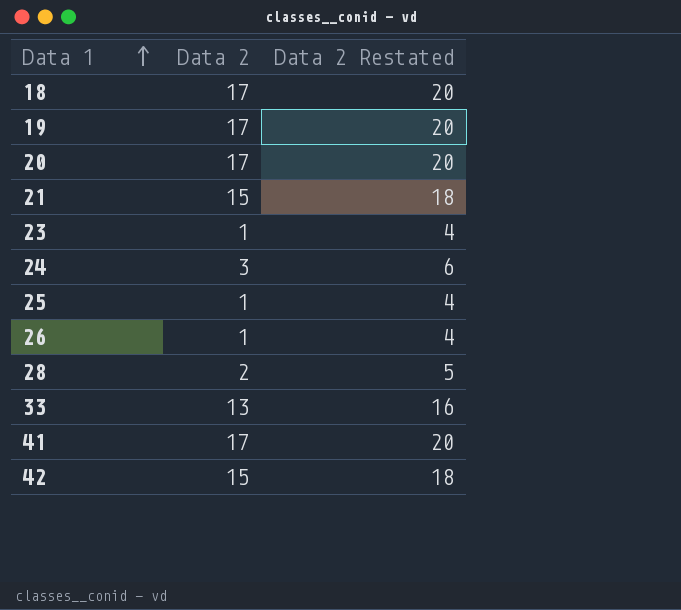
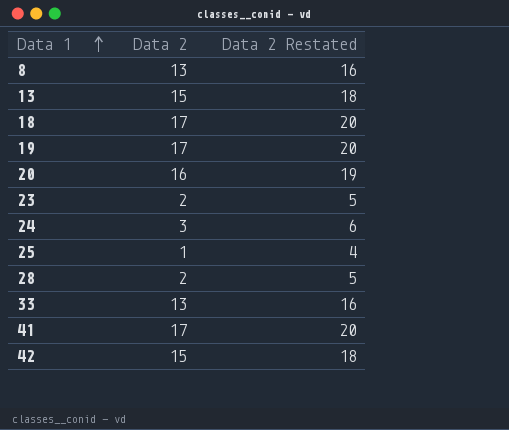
row 21: 15 | 18 -> none
row 26: 1 | 4 -> none
row 8: none -> 13 | 16
row 13: none -> 15 | 18
20 | Data 2: 17 -> 16
20 | Data 2 Restated: 20 -> 19
23 | Data 2: 1 -> 2
23 | Data 2 Restated: 4 -> 5

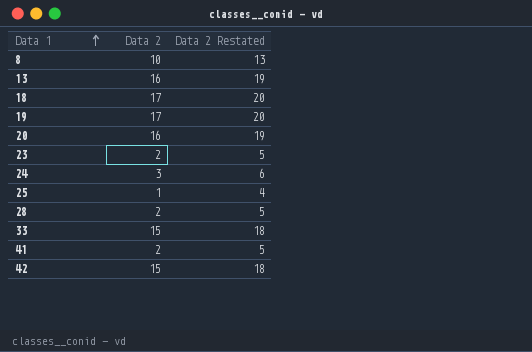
8 | Data 2: 13 -> 10
8 | Data 2 Restated: 16 -> 13
13 | Data 2: 15 -> 16
13 | Data 2 Restated: 18 -> 19
33 | Data 2: 13 -> 15
33 | Data 2 Restated: 16 -> 18
41 | Data 2: 17 -> 2
41 | Data 2 Restated: 20 -> 5

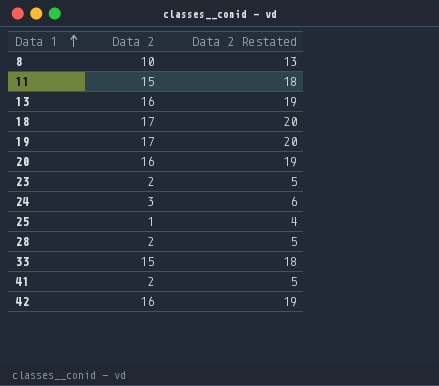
row 11: none -> 15 | 18
42 | Data 2: 15 -> 16
42 | Data 2 Restated: 18 -> 19

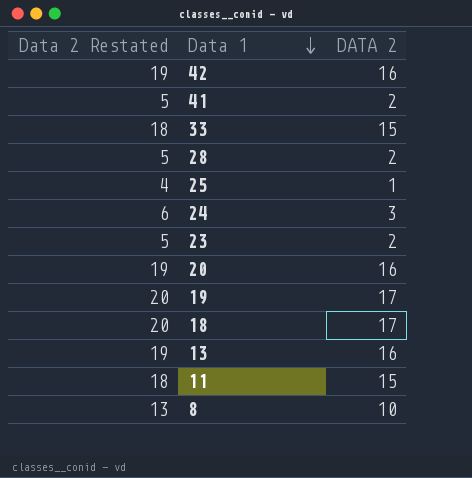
row order: Data 1 ascending -> Data 1 descending
column Data 2 Restated | position: 3 -> 1
column name: Data 2 -> DATA 2

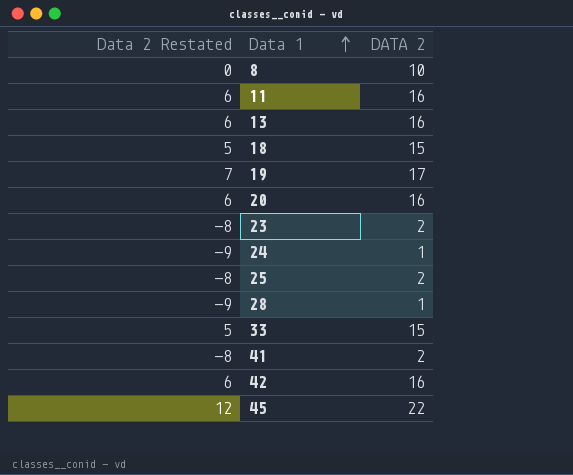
row order: Data 1 descending -> Data 1 ascending
column Data 2 Restated | formula: [DATA 2] + 3 -> [DATA 2] - 10
11 | DATA 2: 15 -> 16
18 | DATA 2: 17 -> 15
24 | DATA 2: 3 -> 1
25 | DATA 2: 1 -> 2
28 | DATA 2: 2 -> 1
row 45: none -> 12 | 22

